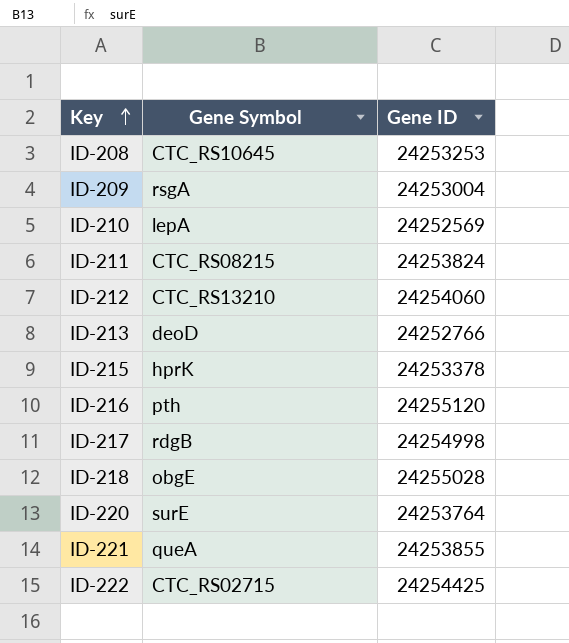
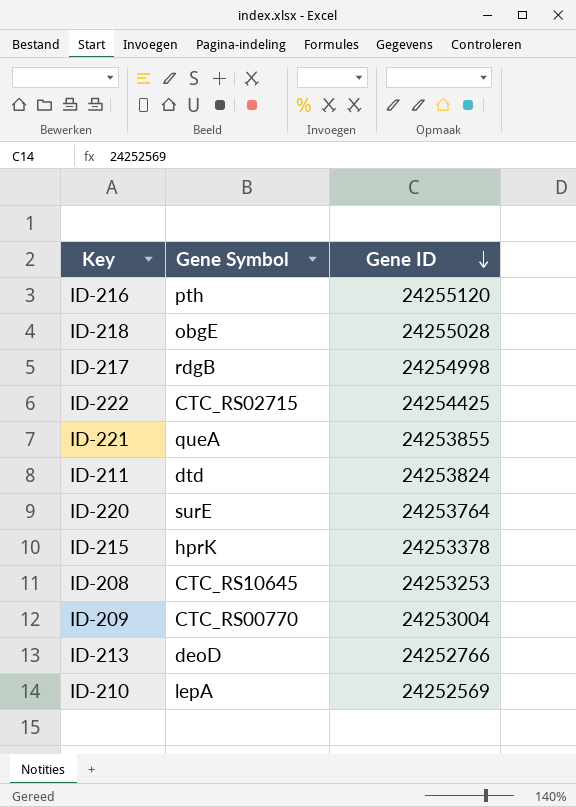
row order: Key ascending -> Gene ID descending
row ID-212: CTC_RS13210 | 24254060 -> none
ID-211 | Gene Symbol: CTC_RS08215 -> dtd
ID-209 | Gene Symbol: rsgA -> CTC_RS00770

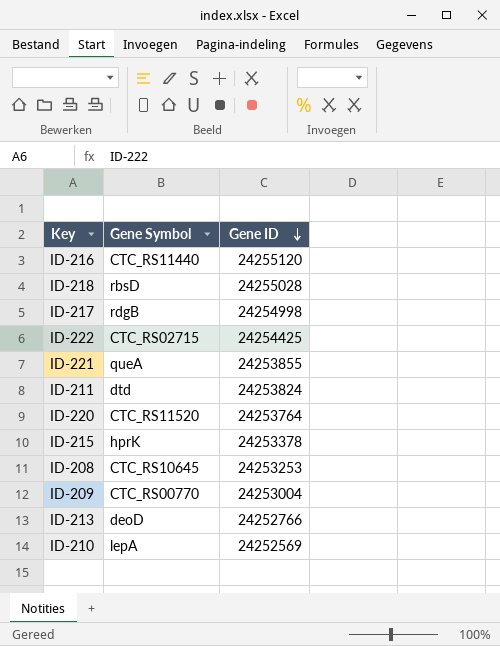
ID-216 | Gene Symbol: pth -> CTC_RS11440
ID-218 | Gene Symbol: obgE -> rbsD
ID-220 | Gene Symbol: surE -> CTC_RS11520

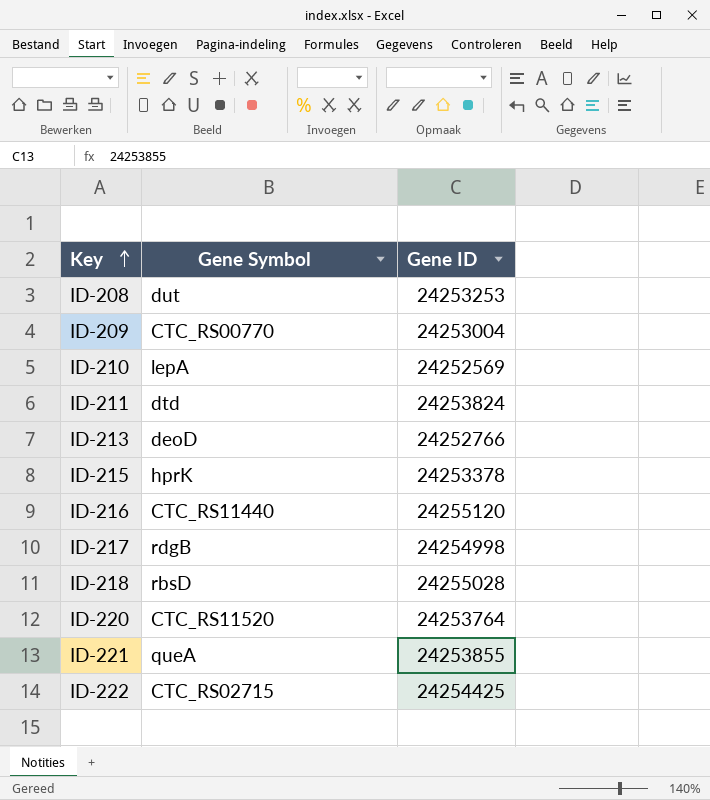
row order: Gene ID descending -> Key ascending
ID-208 | Gene Symbol: CTC_RS10645 -> dut

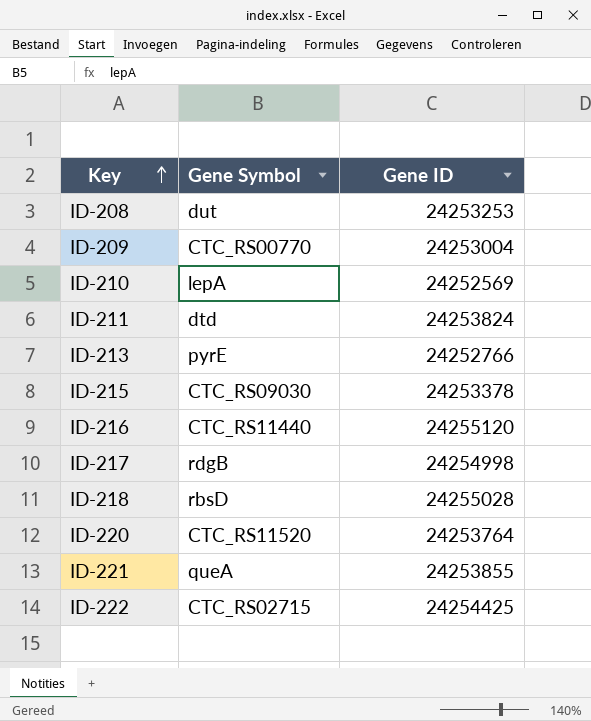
ID-213 | Gene Symbol: deoD -> pyrE
ID-215 | Gene Symbol: hprK -> CTC_RS09030

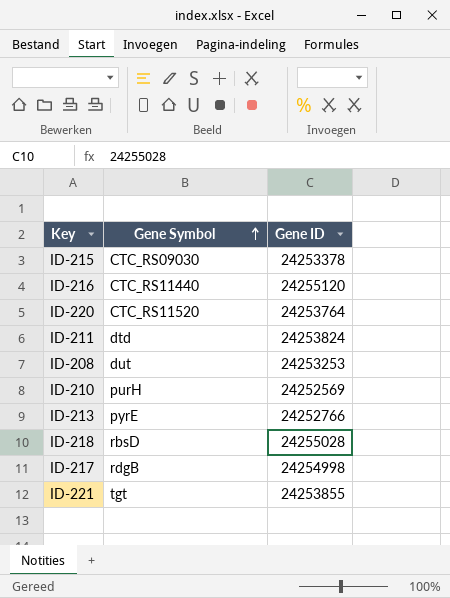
row order: Key ascending -> Gene Symbol ascending
row ID-209: CTC_RS00770 | 24253004 -> none
row ID-222: CTC_RS02715 | 24254425 -> none
ID-210 | Gene Symbol: lepA -> purH
ID-221 | Gene Symbol: queA -> tgt

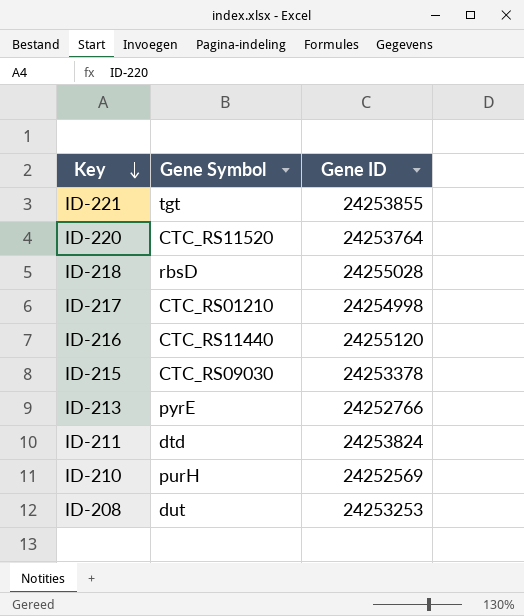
row order: Gene Symbol ascending -> Key descending
ID-217 | Gene Symbol: rdgB -> CTC_RS01210

